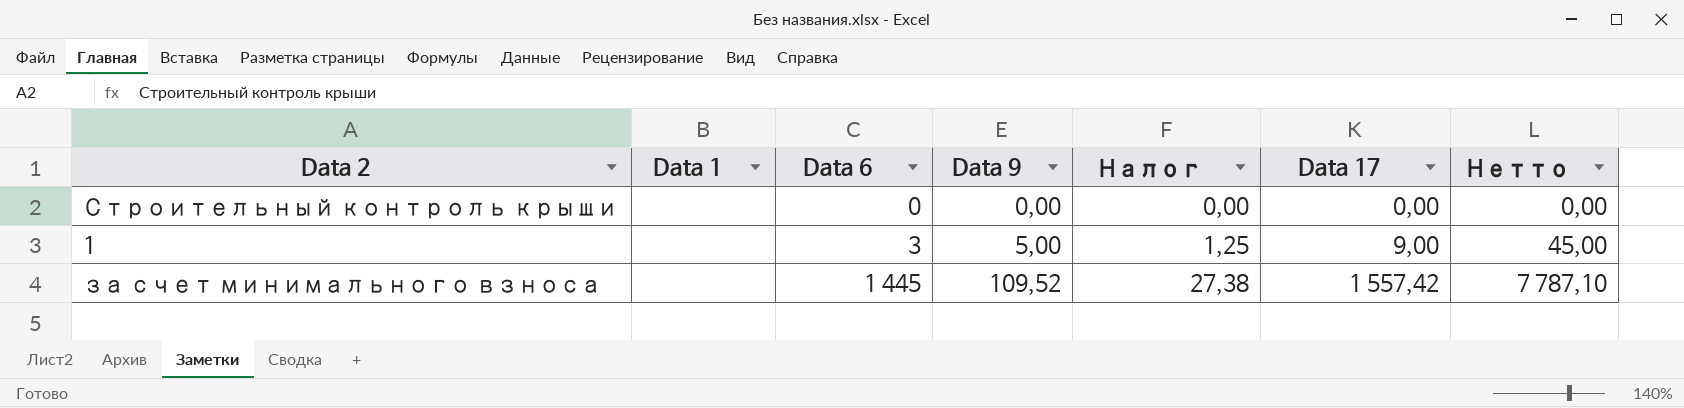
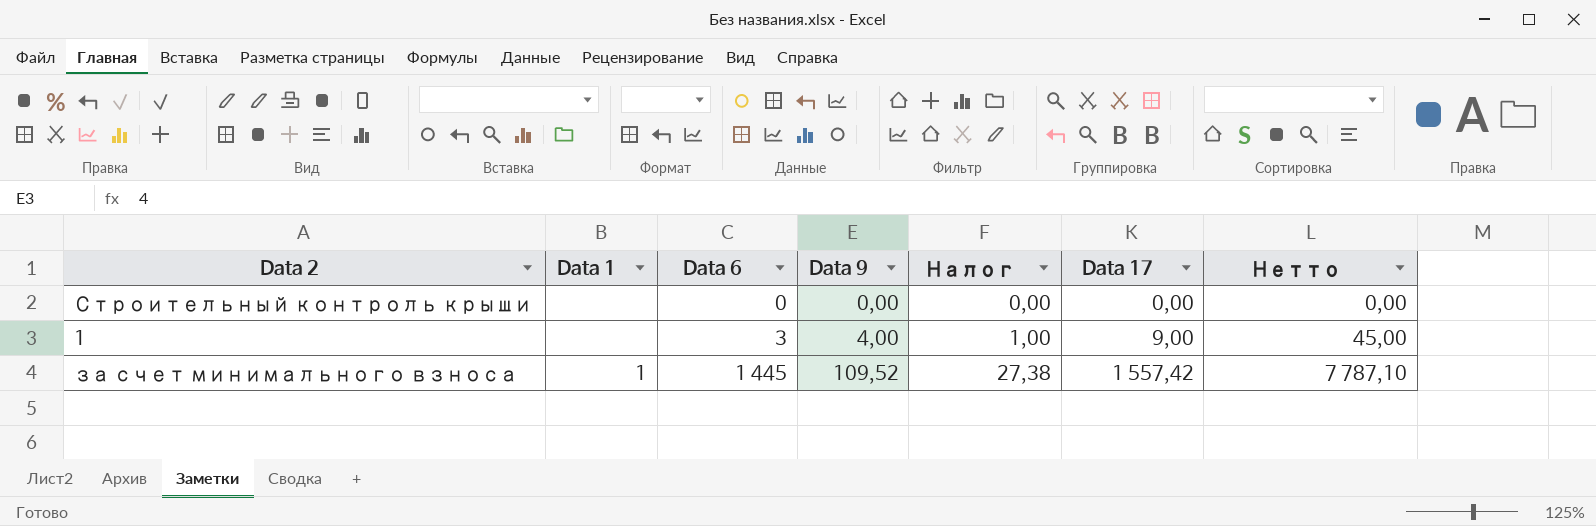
1 | Data 9: 5,00 -> 4,00
1 | Налог: 1,25 -> 1,00
за счет минимального взноса | Data 1: none -> 1

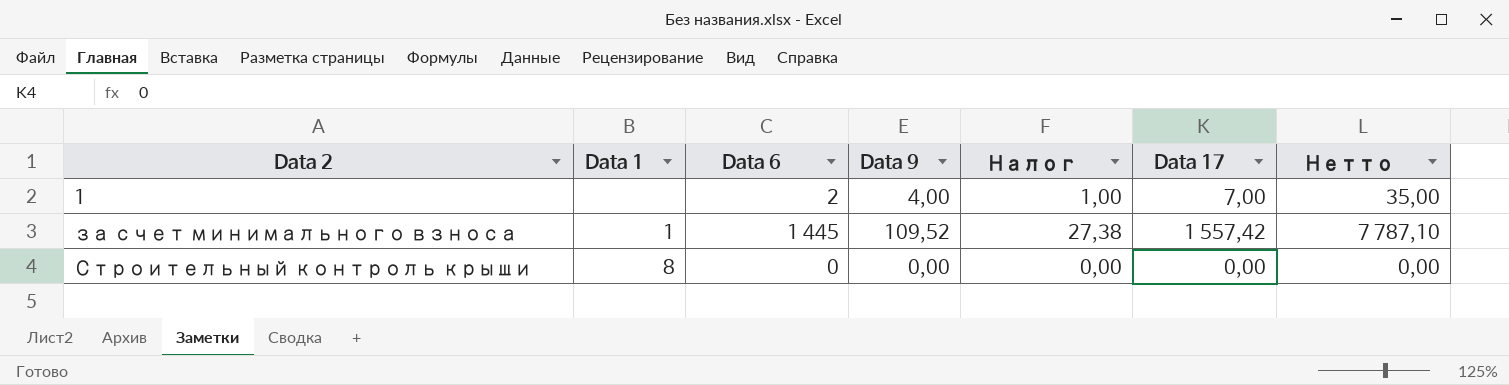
row order: Data 6 ascending -> Data 2 ascending
1 | Data 6: 3 -> 2
1 | Data 17: 9,00 -> 7,00
1 | Нетто: 45,00 -> 35,00
Строительный контроль крыши | Data 1: none -> 8

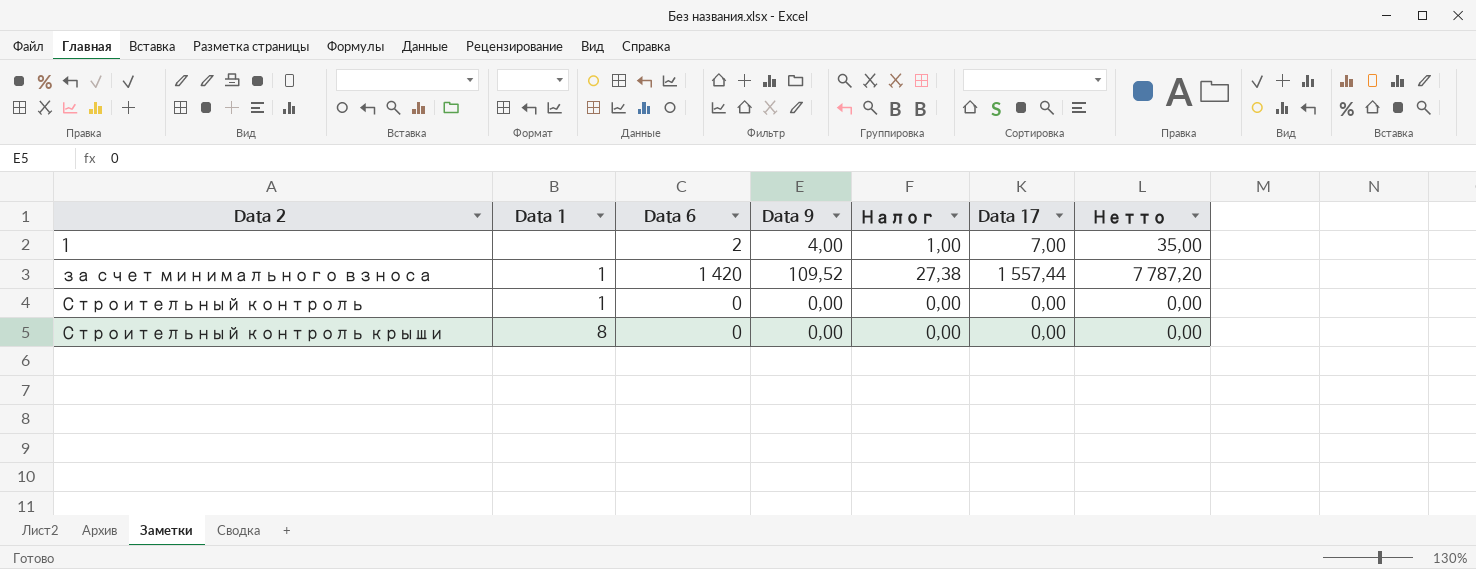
за счет минимального взноса | Data 6: 1 445 -> 1 420
за счет минимального взноса | Data 17: 1 557,42 -> 1 557,44
за счет минимального взноса | Нетто: 7 787,10 -> 7 787,20
row Строительный контроль: none -> 1 | 0 | 0,00 | 0,00 | 0,00 | 0,00

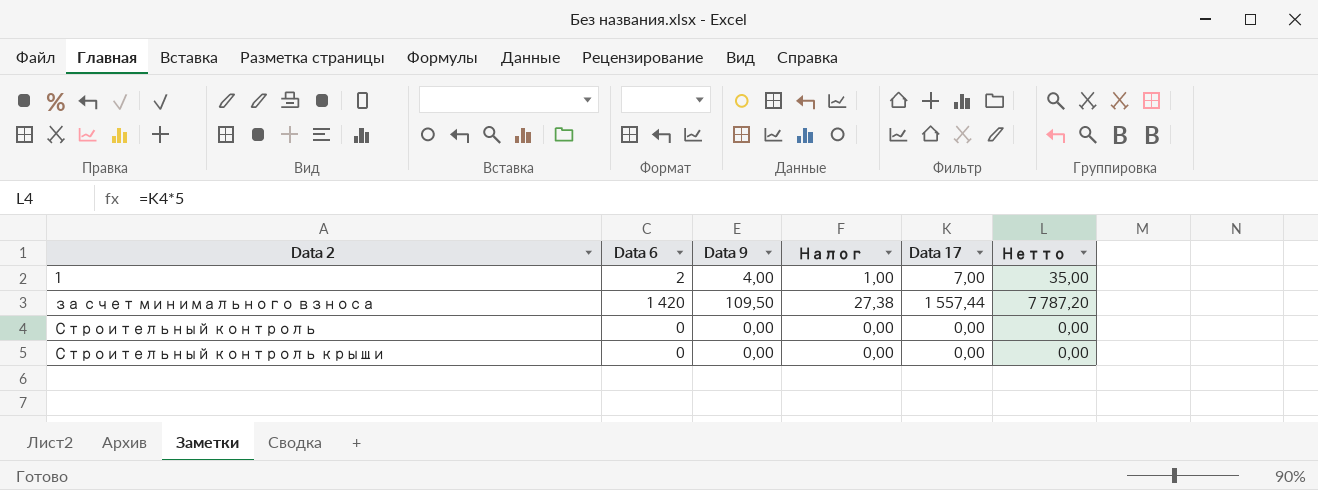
column Data 1 | position: 2 -> none
за счет минимального взноса | Data 9: 109,52 -> 109,50

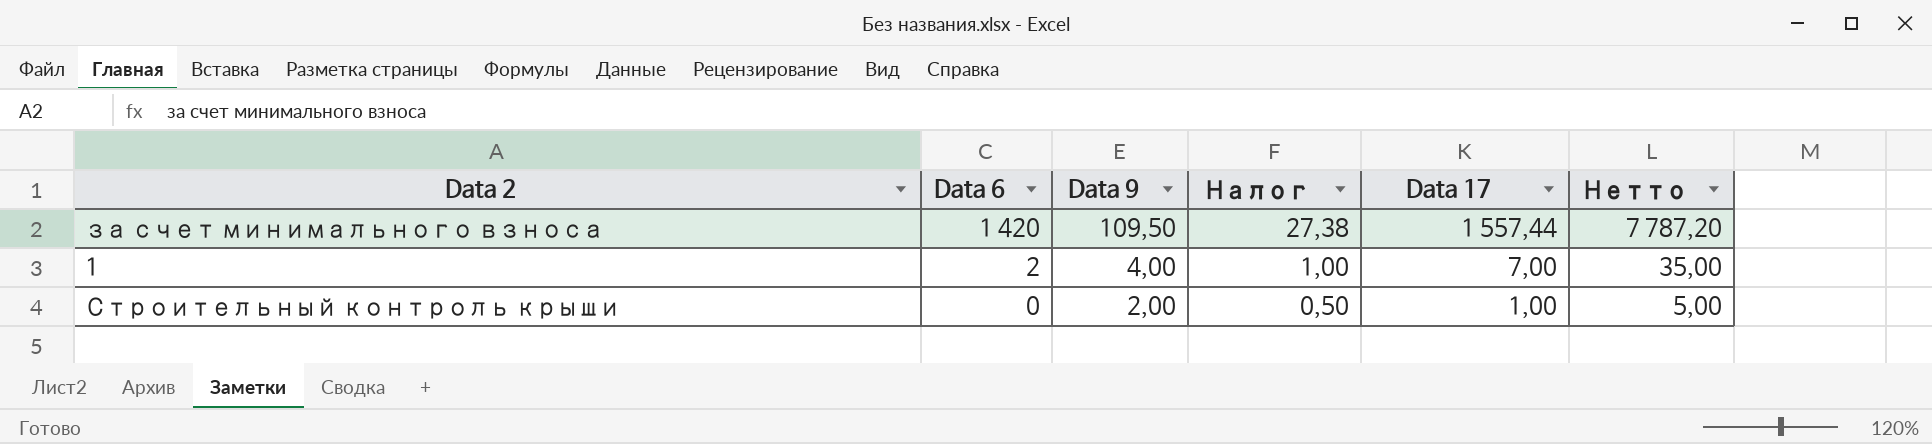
row order: Data 2 ascending -> Data 6 descending
row Строительный контроль: 0 | 0,00 | 0,00 | 0,00 | 0,00 -> none
Строительный контроль крыши | Data 9: 0,00 -> 2,00
Строительный контроль крыши | Налог: 0,00 -> 0,50
Строительный контроль крыши | Data 17: 0,00 -> 1,00
Строительный контроль крыши | Нетто: 0,00 -> 5,00

